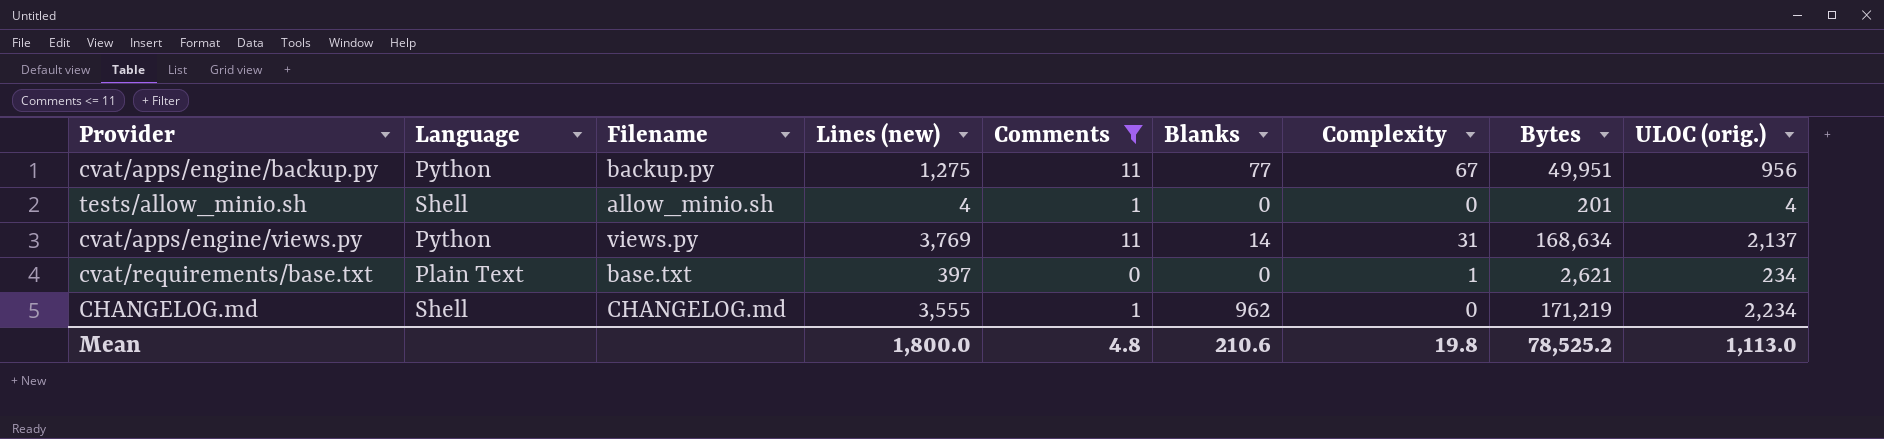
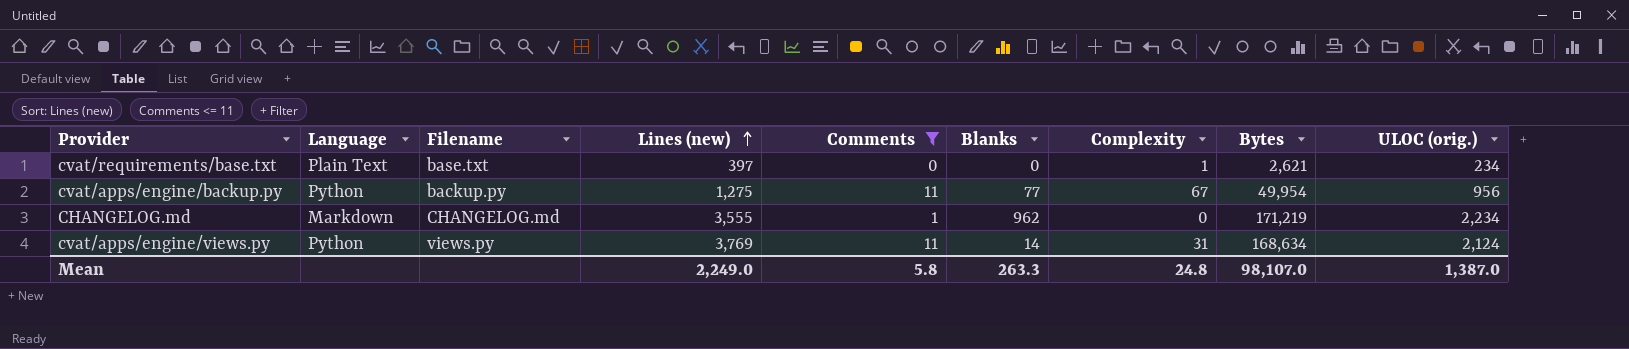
row order: none -> Lines (new) ascending
row tests/allow_minio.sh: Shell | allow_minio.sh | 4 | 1 | 0 | 0 | 201 | 4 -> none
cvat/apps/engine/backup.py | Bytes: 49,951 -> 49,954
CHANGELOG.md | Language: Shell -> Markdown
cvat/apps/engine/views.py | ULOC (orig.): 2,137 -> 2,124
Mean | Lines (new): 1,800.0 -> 2,249.0
Mean | Comments: 4.8 -> 5.8
Mean | Blanks: 210.6 -> 263.3
Mean | Complexity: 19.8 -> 24.8
Mean | Bytes: 78,525.2 -> 98,107.0
Mean | ULOC (orig.): 1,113.0 -> 1,387.0

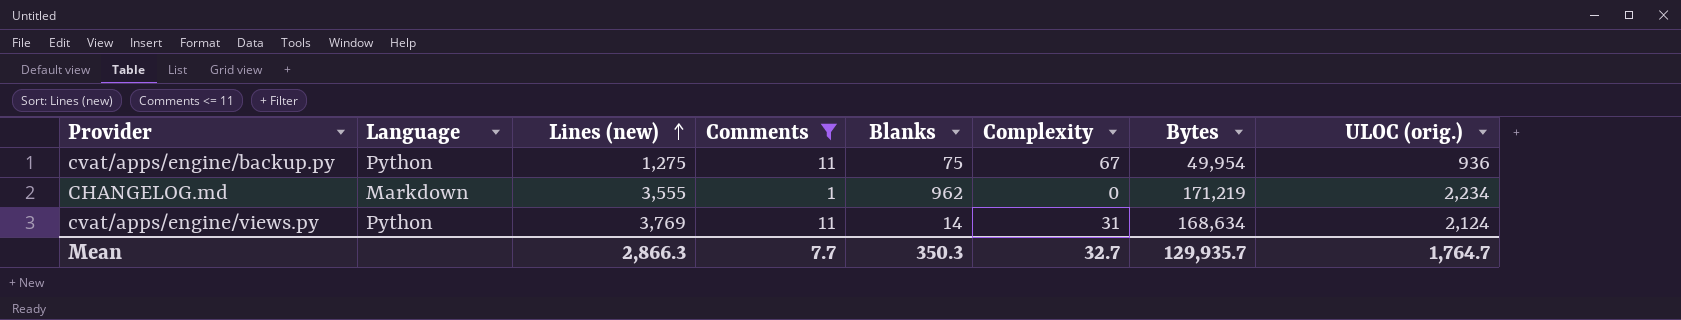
column Filename | position: 3 -> none
row cvat/requirements/base.txt: Plain Text | base.txt | 397 | 0 | 0 | 1 | 2,621 | 234 -> none
cvat/apps/engine/backup.py | Blanks: 77 -> 75
cvat/apps/engine/backup.py | ULOC (orig.): 956 -> 936
Mean | Lines (new): 2,249.0 -> 2,866.3
Mean | Comments: 5.8 -> 7.7
Mean | Blanks: 263.3 -> 350.3
Mean | Complexity: 24.8 -> 32.7
Mean | Bytes: 98,107.0 -> 129,935.7
Mean | ULOC (orig.): 1,387.0 -> 1,764.7

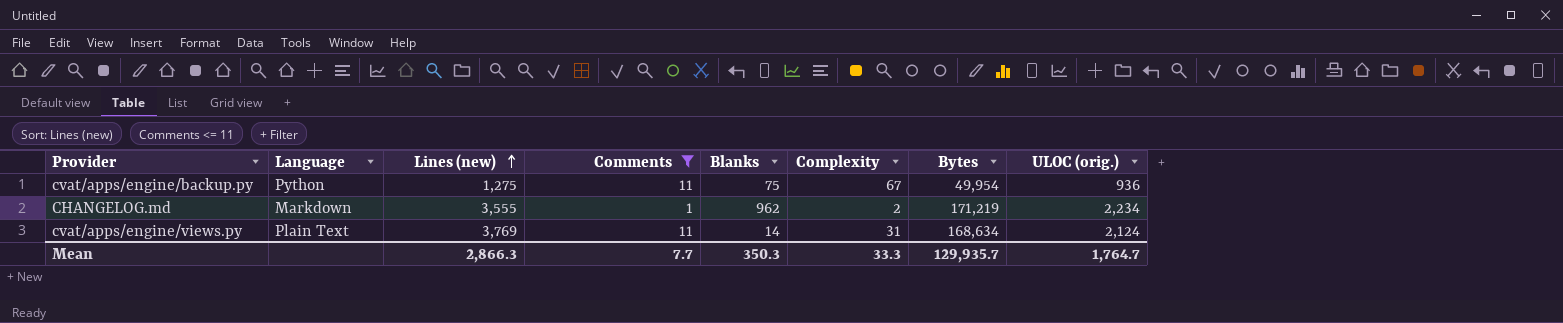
CHANGELOG.md | Complexity: 0 -> 2
cvat/apps/engine/views.py | Language: Python -> Plain Text
Mean | Complexity: 32.7 -> 33.3

